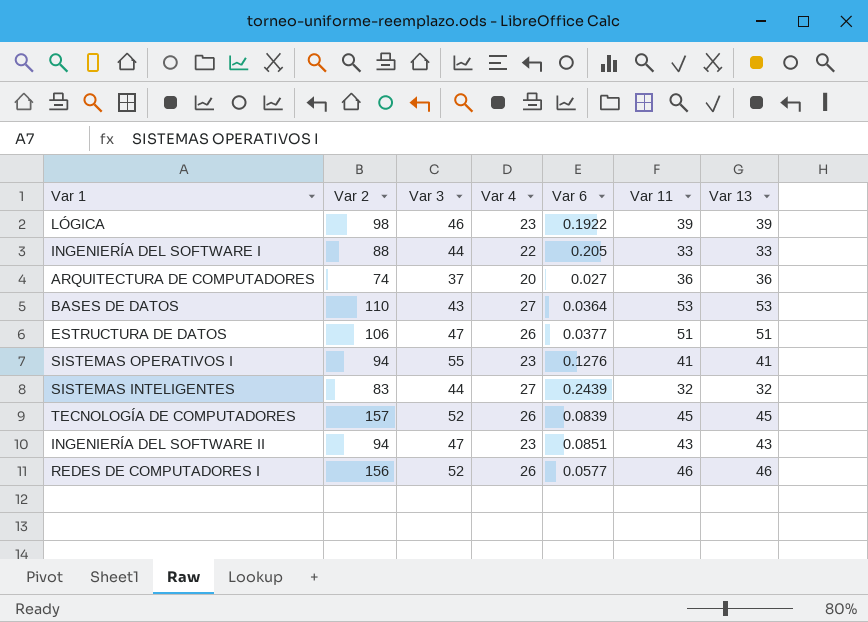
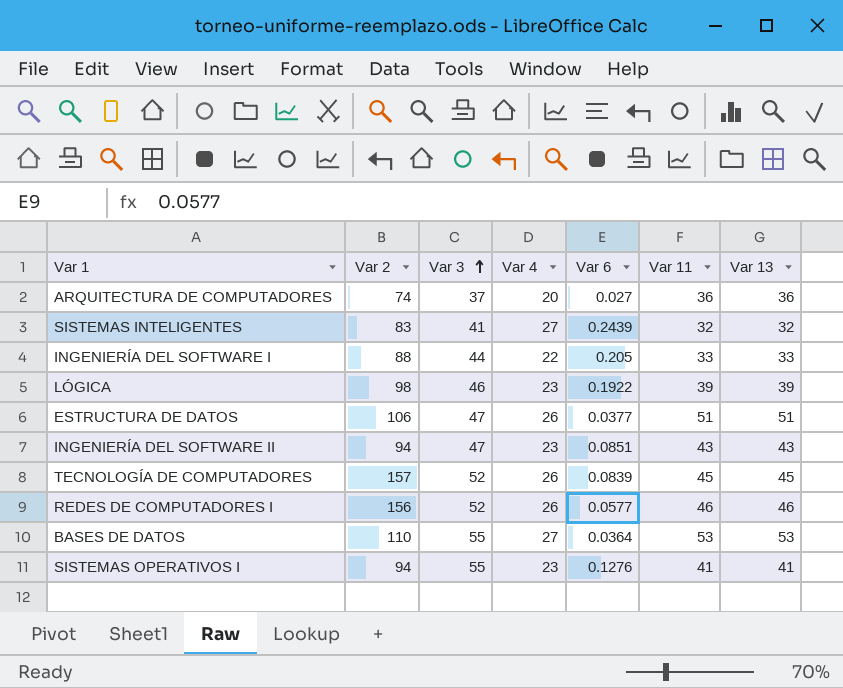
row order: none -> Var 3 ascending
SISTEMAS INTELIGENTES | Var 3: 44 -> 41
BASES DE DATOS | Var 3: 43 -> 55

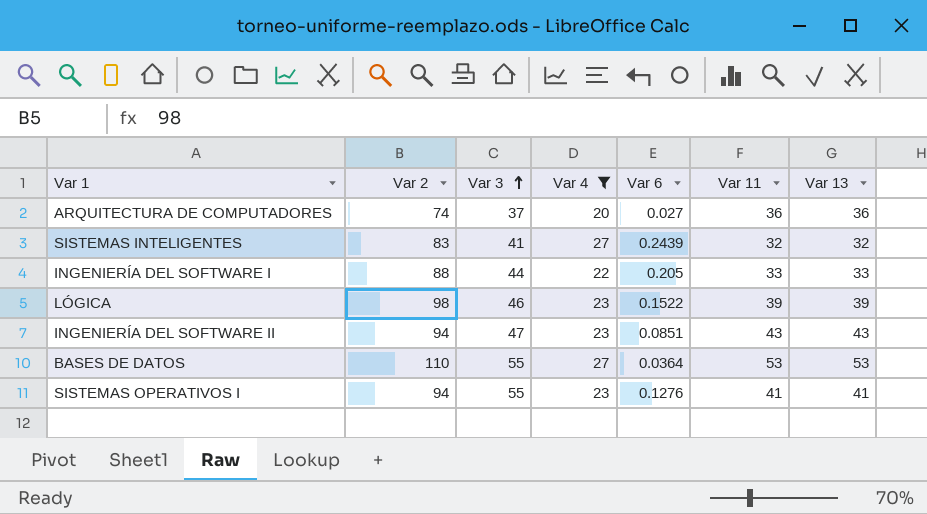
filter: none -> Var 4 != 26
LÓGICA | Var 6: 0.1922 -> 0.1522

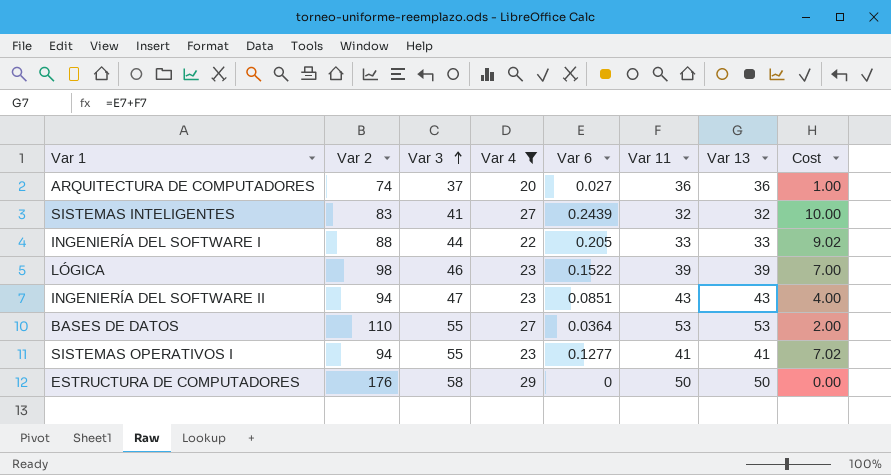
column Cost | formula: none -> [Var 3] * [Var 6]
SISTEMAS OPERATIVOS I | Var 6: 0.1276 -> 0.1277
row ESTRUCTURA DE COMPUTADORES: none -> 176 | 58 | 29 | 0 | 50 | 50 | 0.00

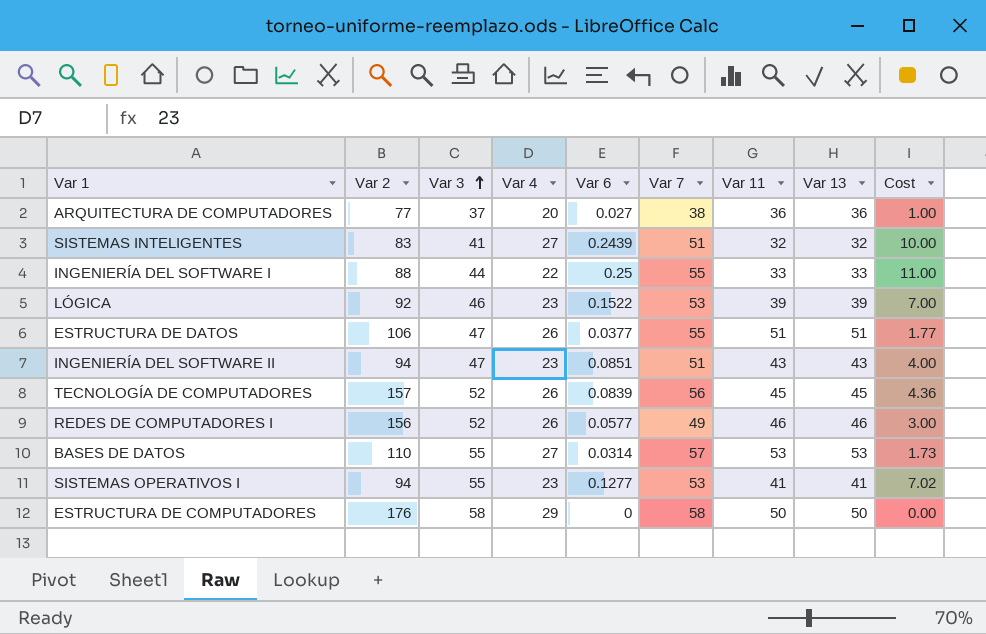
filter: Var 4 != 26 -> none
column Var 7 | position: none -> 6
ARQUITECTURA DE COMPUTADORES | Var 2: 74 -> 77
INGENIERÍA DEL SOFTWARE I | Var 6: 0.205 -> 0.25
INGENIERÍA DEL SOFTWARE I | Cost: 9.02 -> 11.00
LÓGICA | Var 2: 98 -> 92
BASES DE DATOS | Var 6: 0.0364 -> 0.0314
BASES DE DATOS | Cost: 2.00 -> 1.73

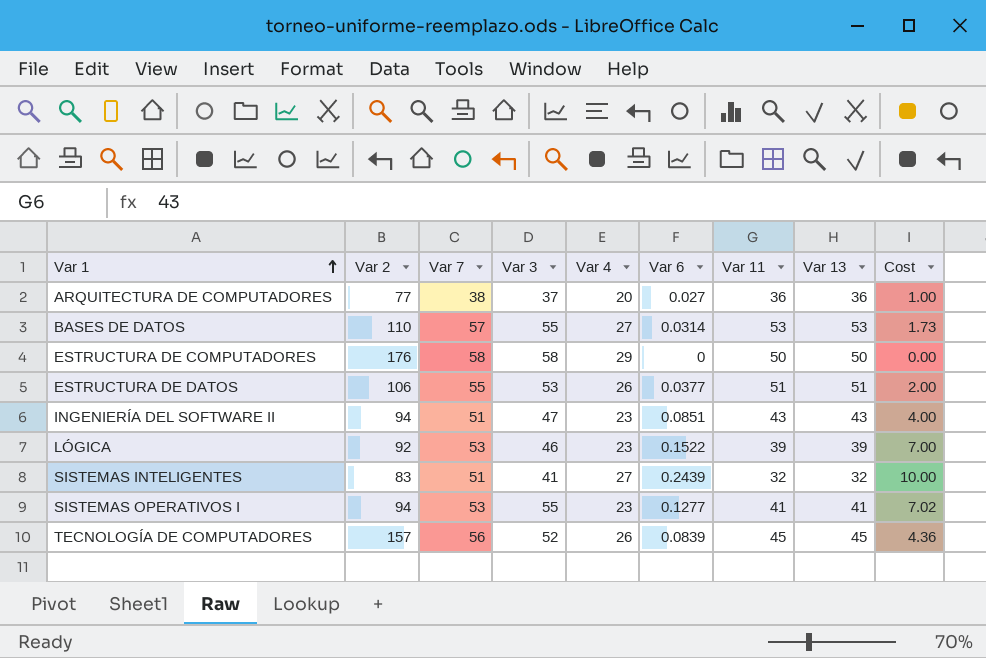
row order: Var 3 ascending -> Var 1 ascending
column Var 7 | position: 6 -> 3
row INGENIERÍA DEL SOFTWARE I: 88 | 44 | 22 | 0.25 | 55 | 33 | 33 | 11.00 -> none
row REDES DE COMPUTADORES I: 156 | 52 | 26 | 0.0577 | 49 | 46 | 46 | 3.00 -> none
ESTRUCTURA DE DATOS | Var 3: 47 -> 53
ESTRUCTURA DE DATOS | Cost: 1.77 -> 2.00

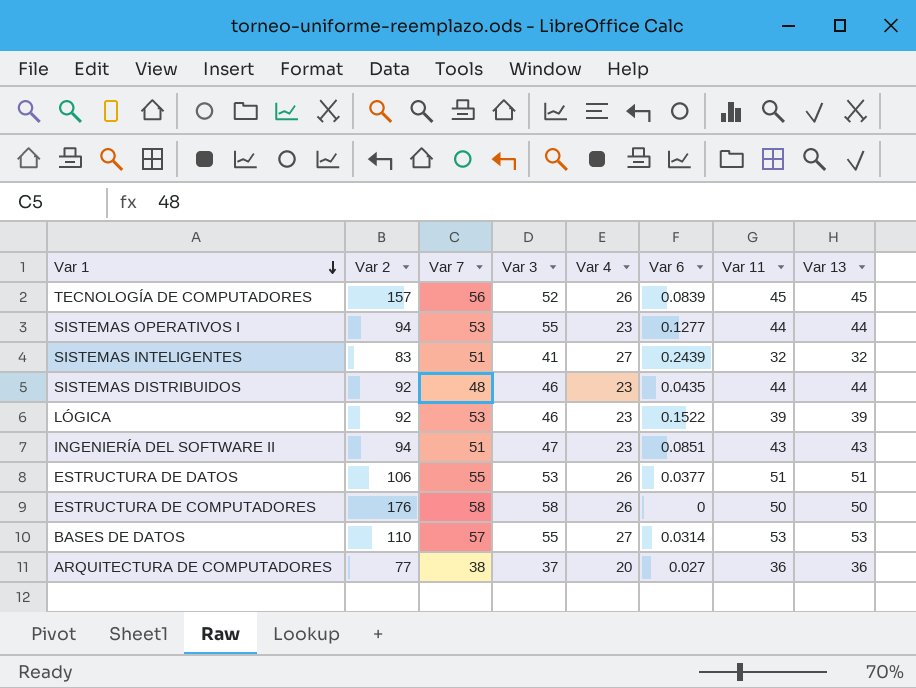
row order: Var 1 ascending -> Var 1 descending
column Cost | formula: [Var 3] * [Var 6] -> none
SISTEMAS OPERATIVOS I | Var 11: 41 -> 44
SISTEMAS OPERATIVOS I | Var 13: 41 -> 44
row SISTEMAS DISTRIBUIDOS: none -> 92 | 48 | 46 | 23 | 0.0435 | 44 | 44
ESTRUCTURA DE COMPUTADORES | Var 4: 29 -> 26

